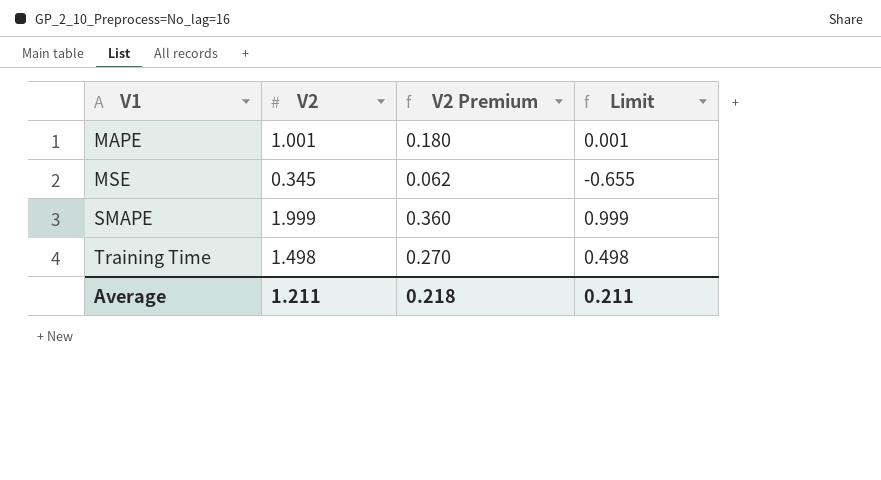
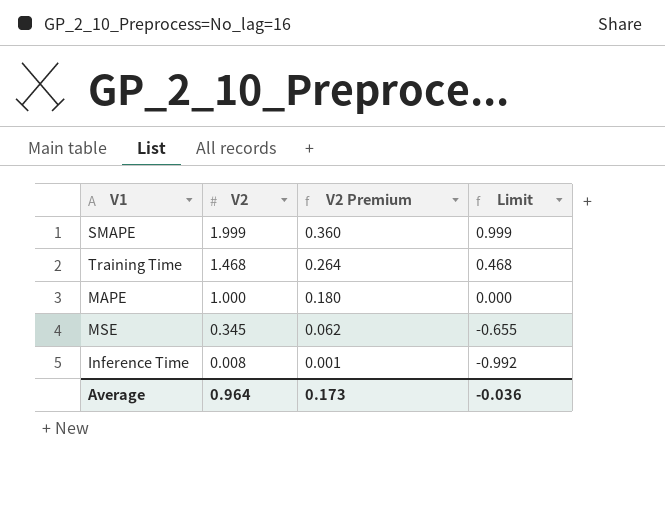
row order: V1 ascending -> V2 descending
Training Time | V2: 1.498 -> 1.468
Training Time | V2 Premium: 0.270 -> 0.264
Training Time | Limit: 0.498 -> 0.468
MAPE | V2: 1.001 -> 1.000
MAPE | Limit: 0.001 -> 0.000
row Inference Time: none -> 0.008 | 0.001 | -0.992
Average | V2: 1.211 -> 0.964
Average | V2 Premium: 0.218 -> 0.173
Average | Limit: 0.211 -> -0.036

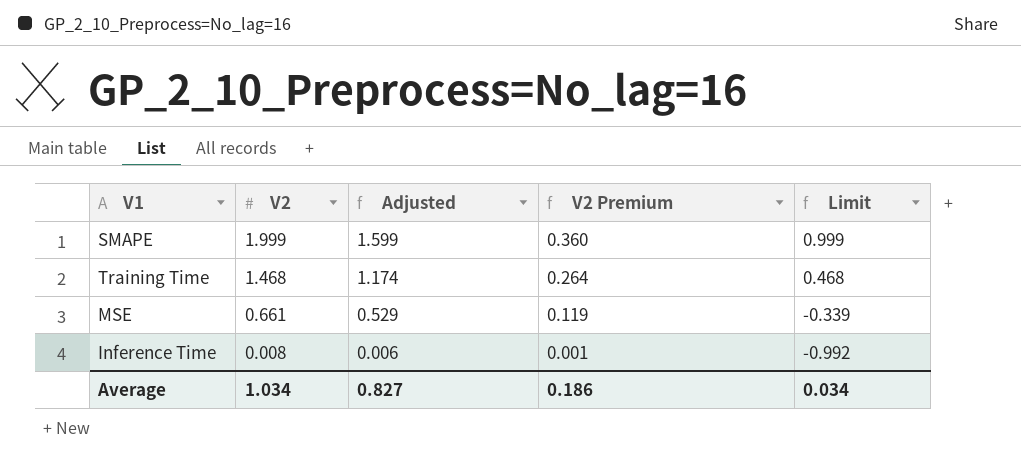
column Adjusted | formula: none -> [V2] * 0.8
row MAPE: 1.000 | 0.180 | 0.000 -> none
MSE | V2: 0.345 -> 0.661
MSE | V2 Premium: 0.062 -> 0.119
MSE | Limit: -0.655 -> -0.339
Average | V2: 0.964 -> 1.034
Average | V2 Premium: 0.173 -> 0.186
Average | Limit: -0.036 -> 0.034

